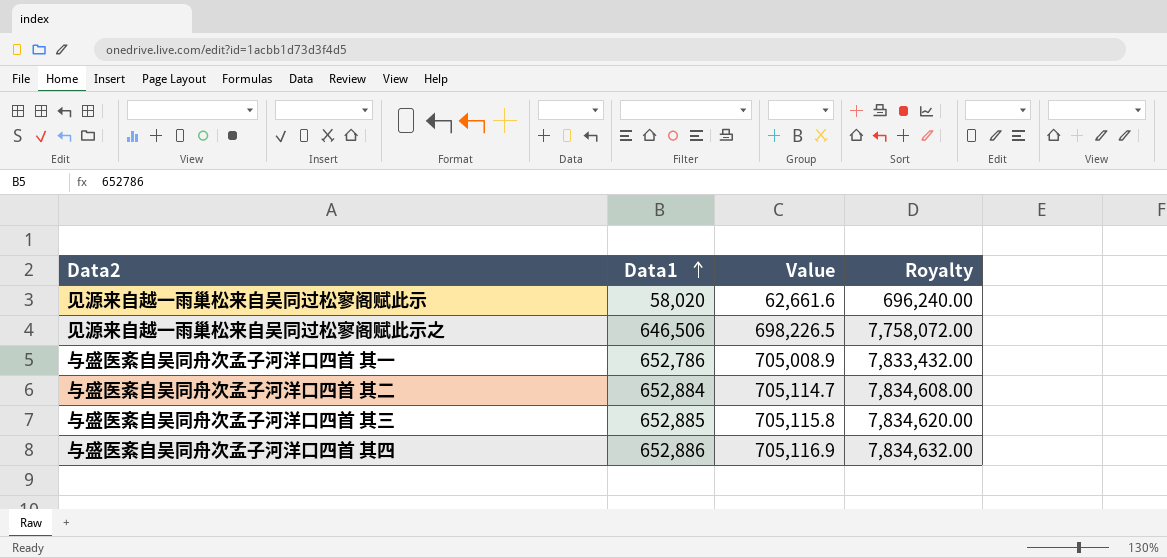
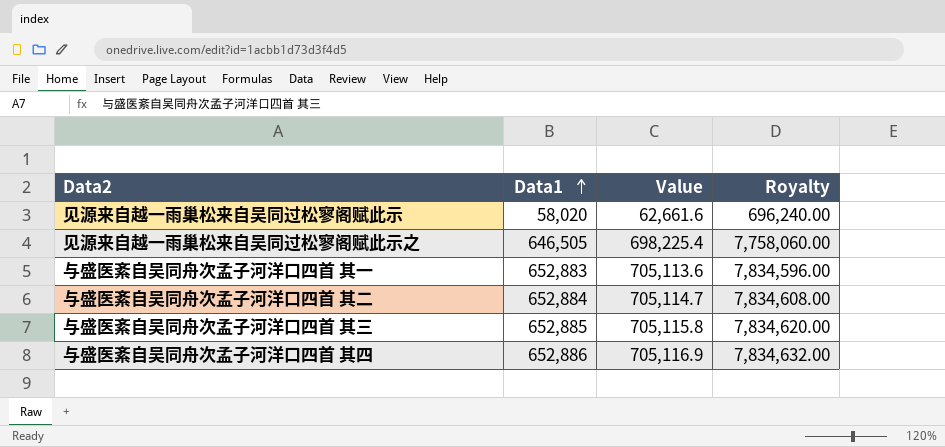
见源来自越一雨巢松来自吴同过松寥阁赋此示之 | Data1: 646,506 -> 646,505
见源来自越一雨巢松来自吴同过松寥阁赋此示之 | Value: 698,226.5 -> 698,225.4
见源来自越一雨巢松来自吴同过松寥阁赋此示之 | Royalty: 7,758,072.00 -> 7,758,060.00
与盛医紊自吴同舟次孟子河洋口四首 其一 | Data1: 652,786 -> 652,883
与盛医紊自吴同舟次孟子河洋口四首 其一 | Value: 705,008.9 -> 705,113.6
与盛医紊自吴同舟次孟子河洋口四首 其一 | Royalty: 7,833,432.00 -> 7,834,596.00

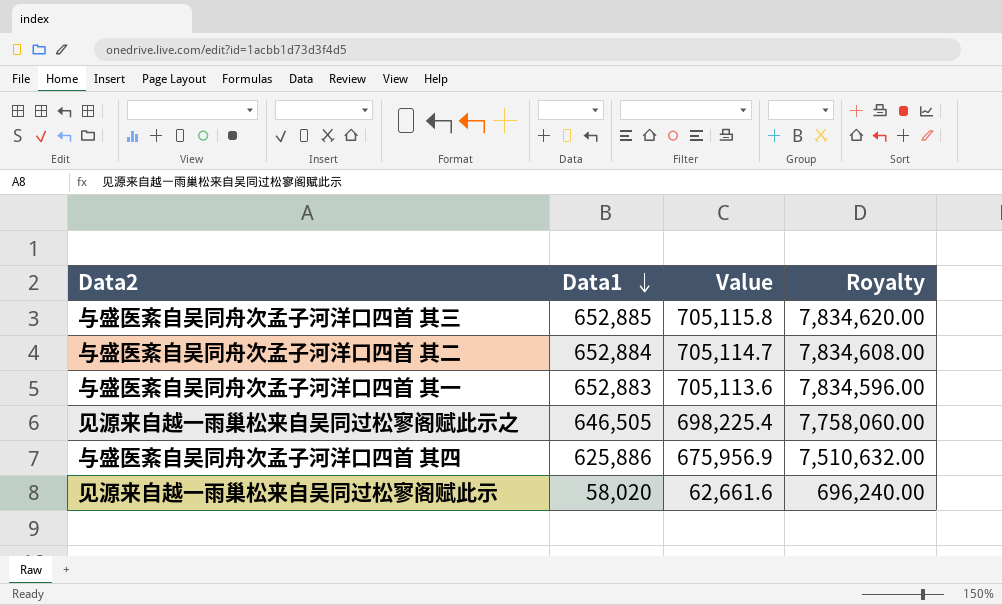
row order: Data1 ascending -> Data1 descending
与盛医紊自吴同舟次孟子河洋口四首 其四 | Data1: 652,886 -> 625,886
与盛医紊自吴同舟次孟子河洋口四首 其四 | Value: 705,116.9 -> 675,956.9
与盛医紊自吴同舟次孟子河洋口四首 其四 | Royalty: 7,834,632.00 -> 7,510,632.00

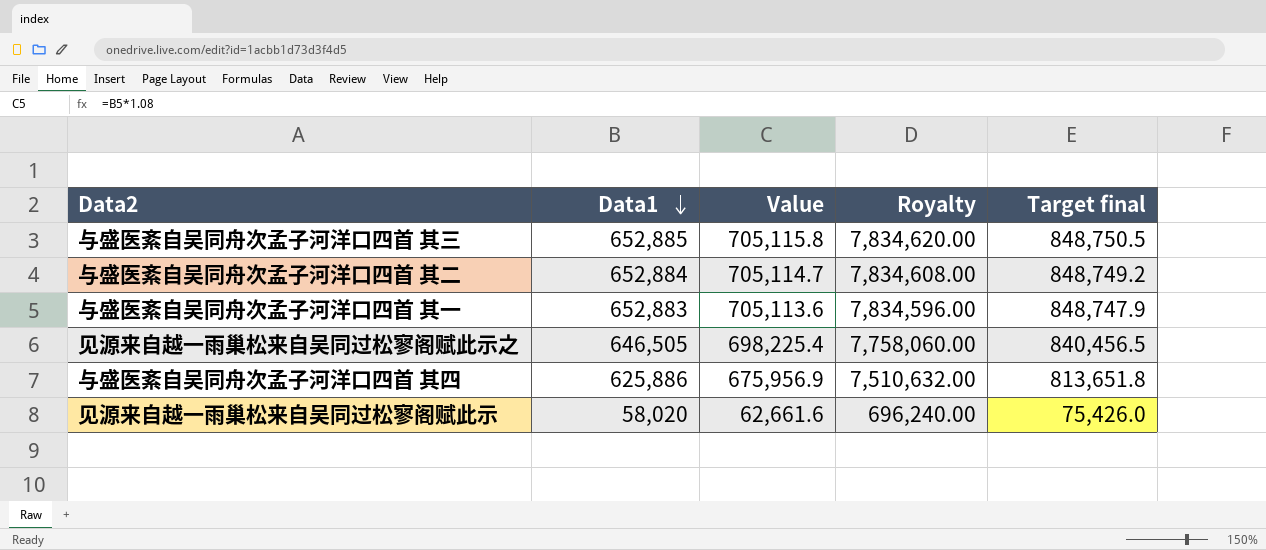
column Target final | formula: none -> [Data1] * 1.3

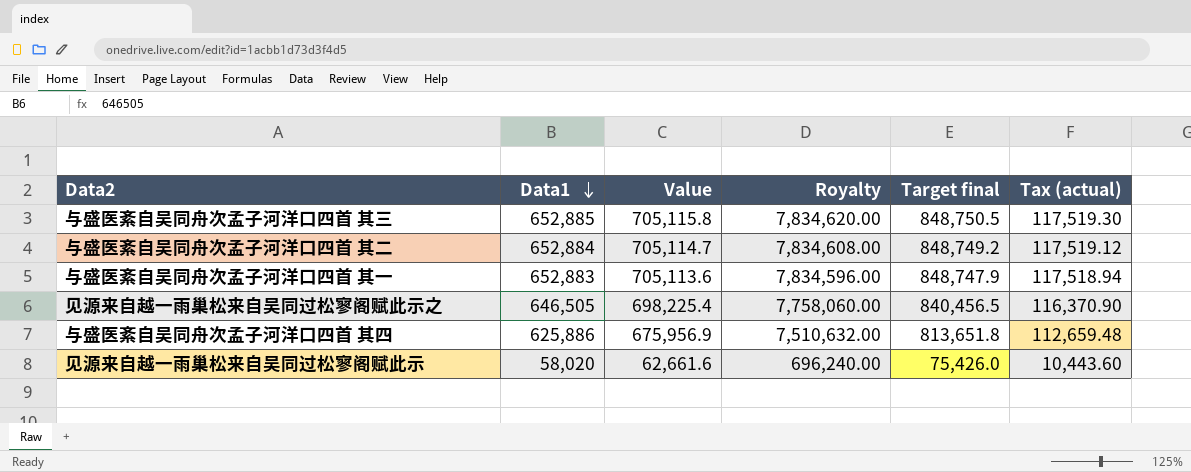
column Tax (actual) | formula: none -> [Data1] * 0.18

